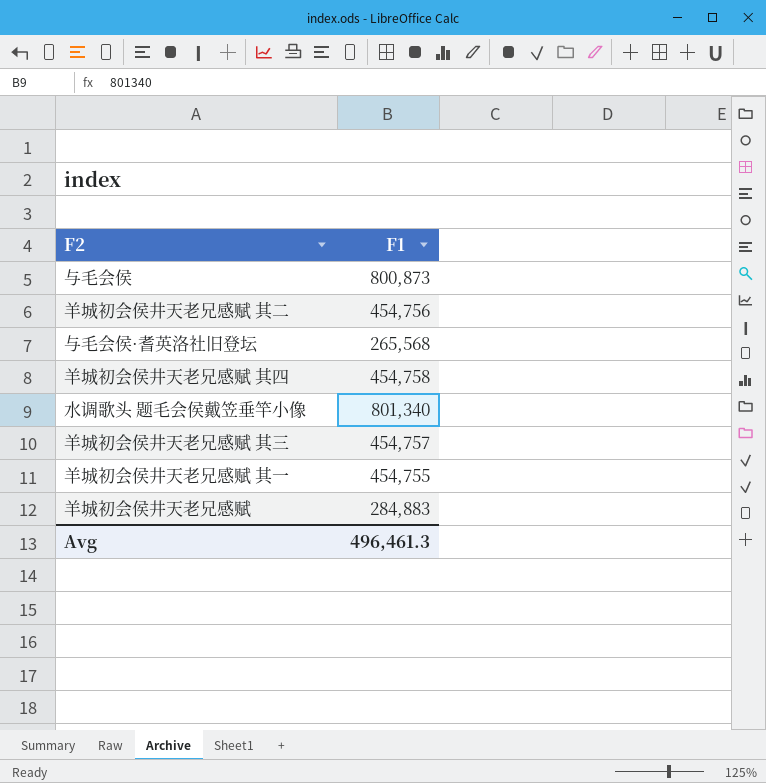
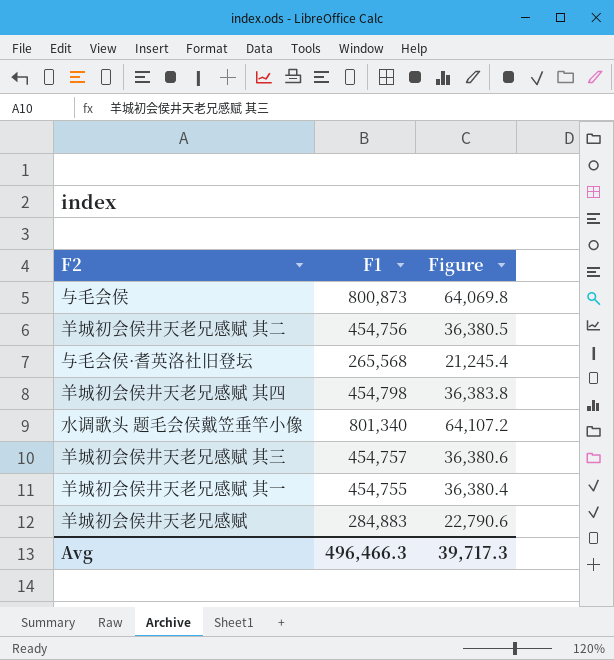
column Figure | formula: none -> [F1] * 0.08
羊城初会侯井天老兄感赋 其四 | F1: 454,758 -> 454,798
Avg | F1: 496,461.3 -> 496,466.3

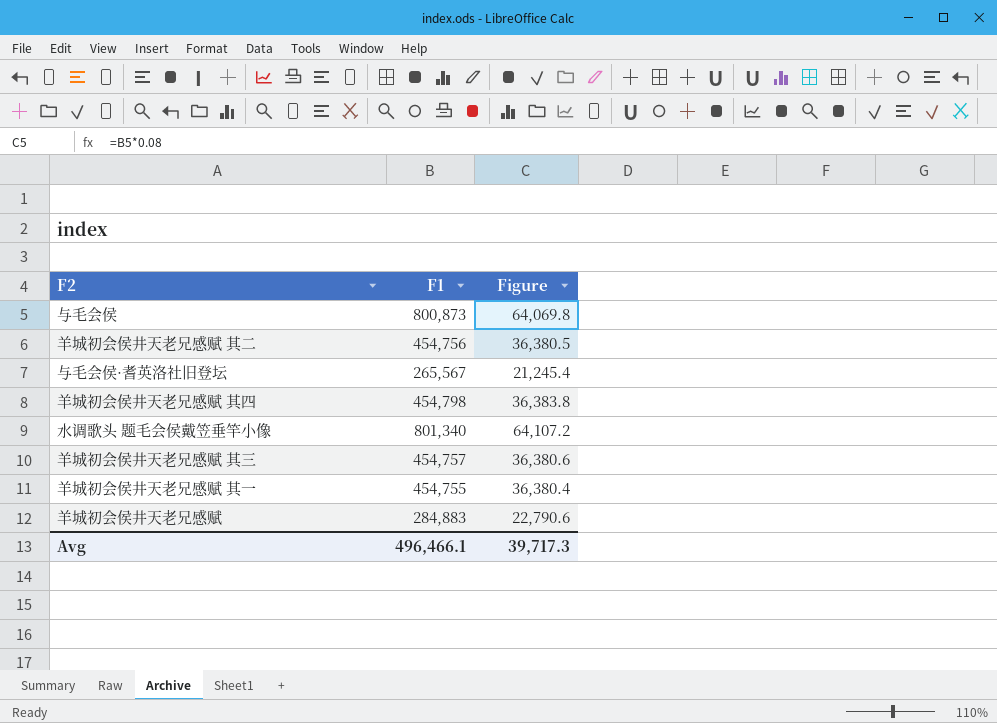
与毛会侯·耆英洛社旧登坛 | F1: 265,568 -> 265,567
Avg | F1: 496,466.3 -> 496,466.1

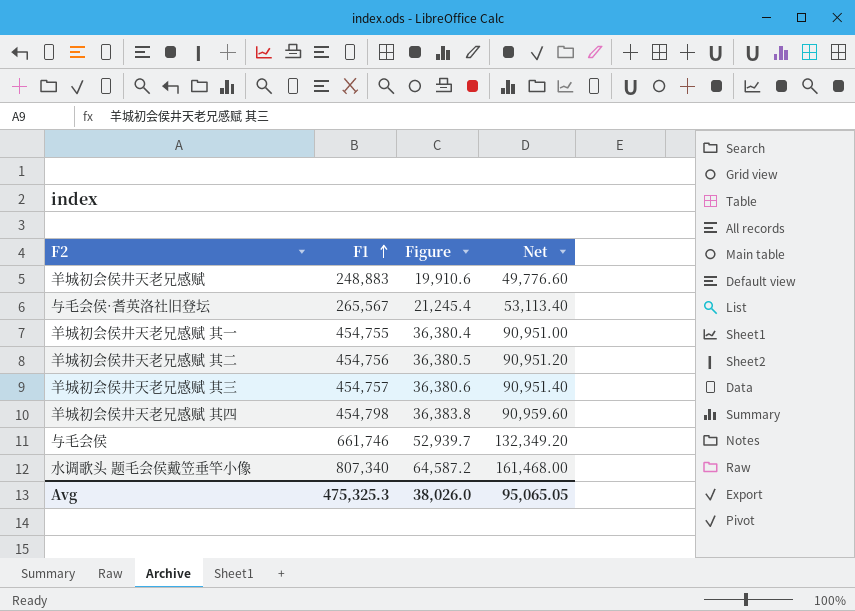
row order: none -> F1 ascending
column Net | formula: none -> [F1] * 0.2
羊城初会侯井天老兄感赋 | F1: 284,883 -> 248,883
羊城初会侯井天老兄感赋 | Figure: 22,790.6 -> 19,910.6
与毛会侯 | F1: 800,873 -> 661,746
与毛会侯 | Figure: 64,069.8 -> 52,939.7
水调歌头 题毛会侯戴笠垂竿小像 | F1: 801,340 -> 807,340
水调歌头 题毛会侯戴笠垂竿小像 | Figure: 64,107.2 -> 64,587.2
Avg | F1: 496,466.1 -> 475,325.3
Avg | Figure: 39,717.3 -> 38,026.0

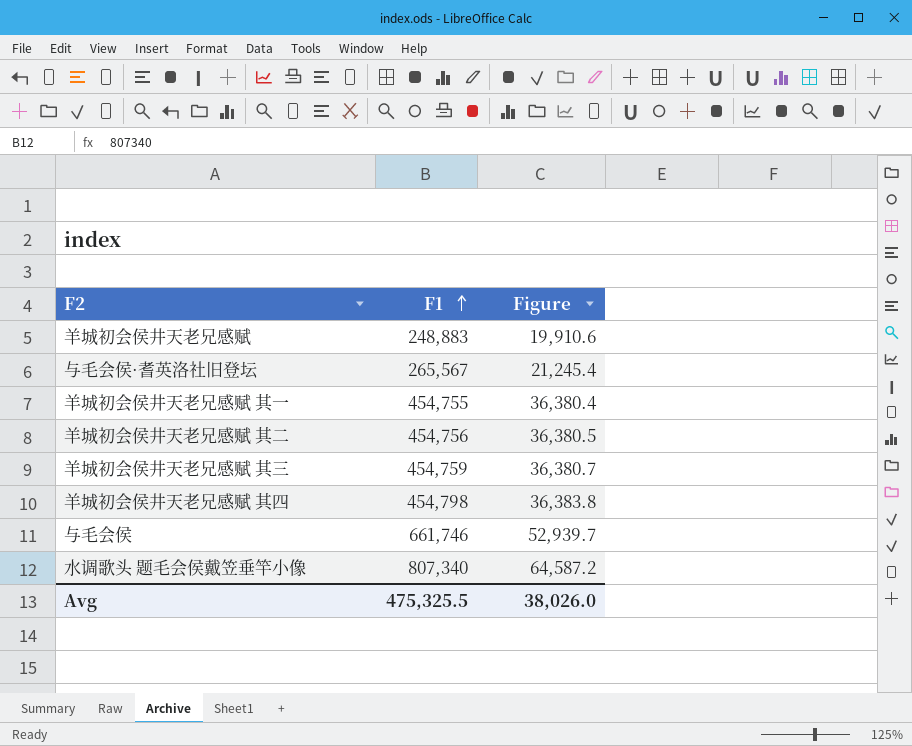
column Net | formula: [F1] * 0.2 -> none
羊城初会侯井天老兄感赋 其三 | F1: 454,757 -> 454,759
羊城初会侯井天老兄感赋 其三 | Figure: 36,380.6 -> 36,380.7
Avg | F1: 475,325.3 -> 475,325.5

